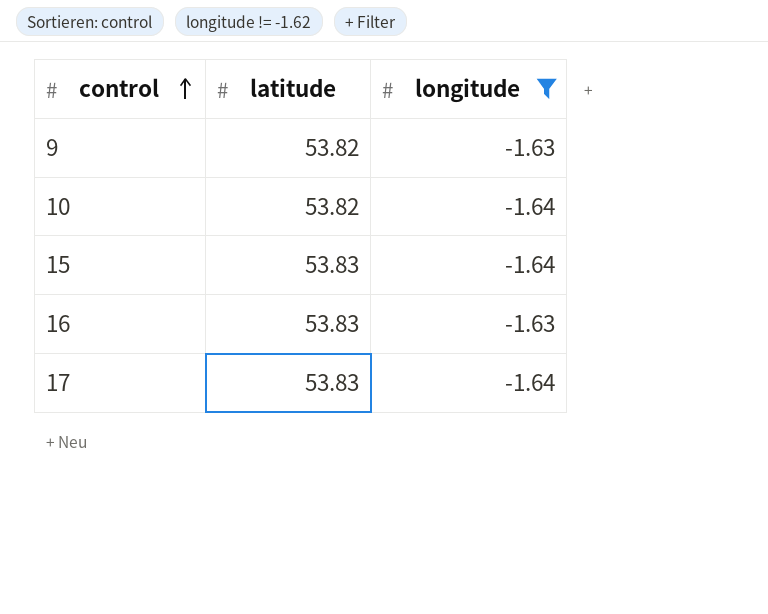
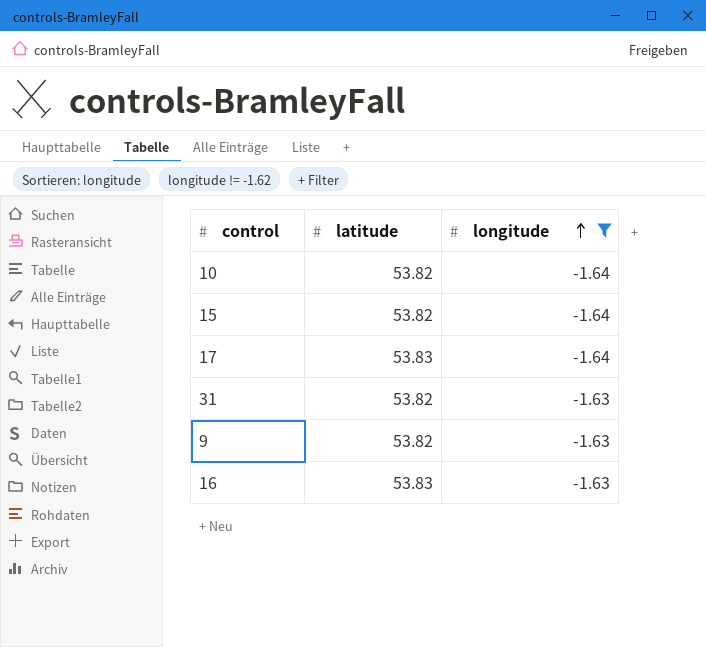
row order: control ascending -> longitude ascending
15 | latitude: 53.83 -> 53.82
row 31: none -> 53.82 | -1.63

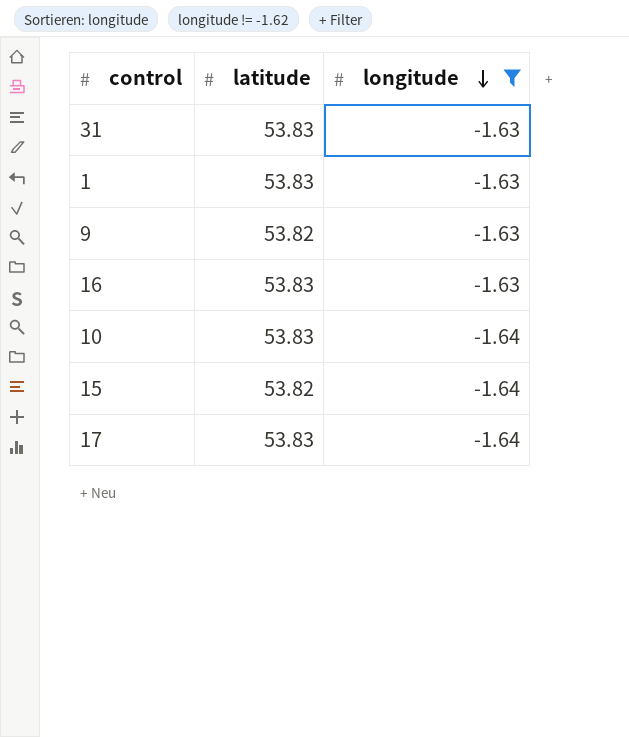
row order: longitude ascending -> longitude descending
31 | latitude: 53.82 -> 53.83
row 1: none -> 53.83 | -1.63
10 | latitude: 53.82 -> 53.83

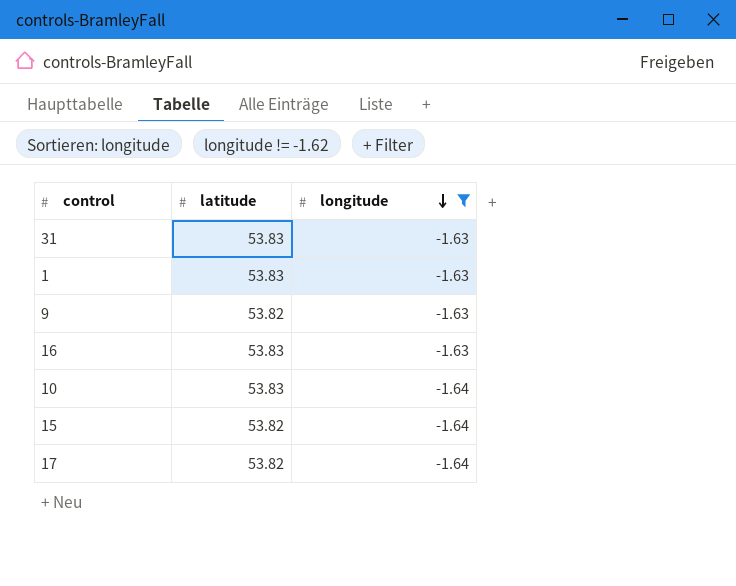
17 | latitude: 53.83 -> 53.82

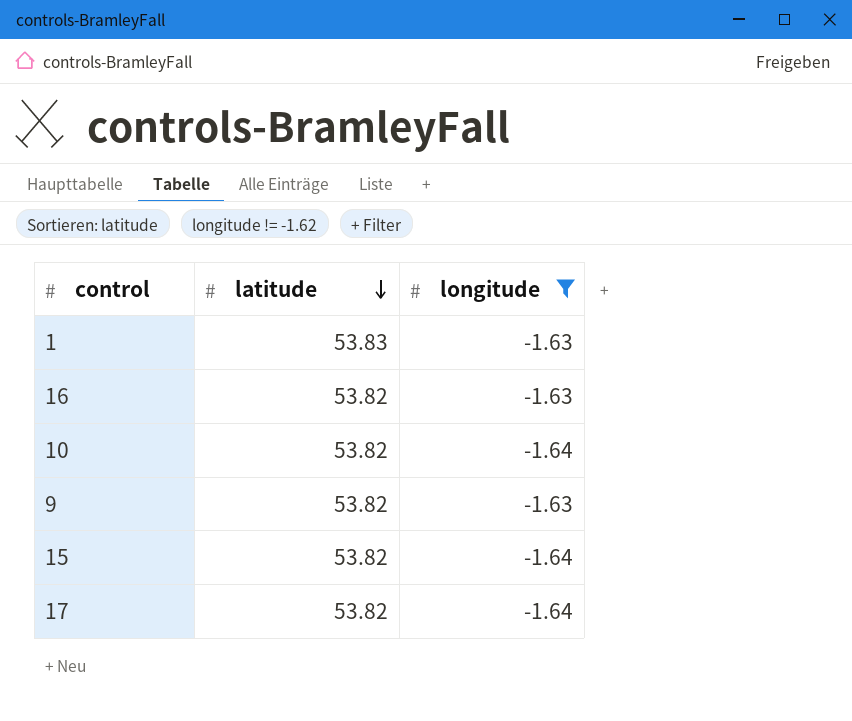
row order: longitude descending -> latitude descending
row 31: 53.83 | -1.63 -> none
16 | latitude: 53.83 -> 53.82
10 | latitude: 53.83 -> 53.82

